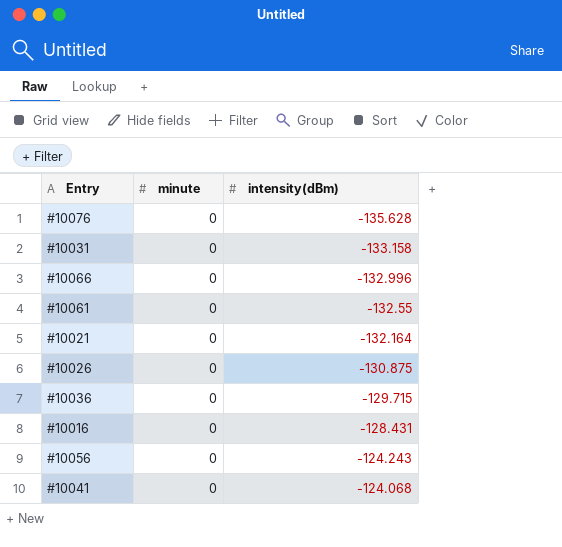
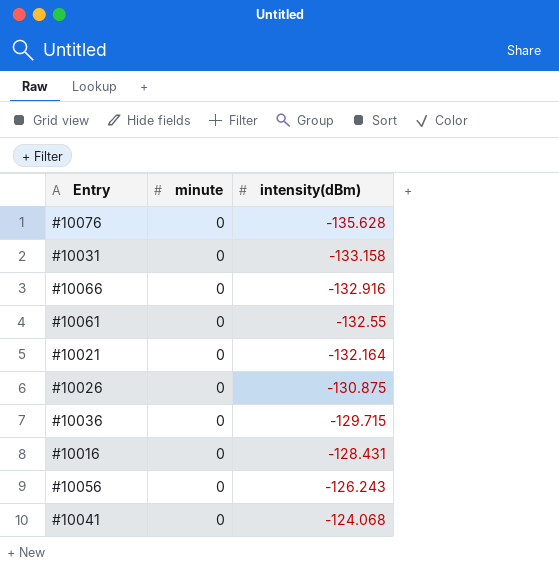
#10066 | intensity(dBm): -132.996 -> -132.916
#10056 | intensity(dBm): -124.243 -> -126.243

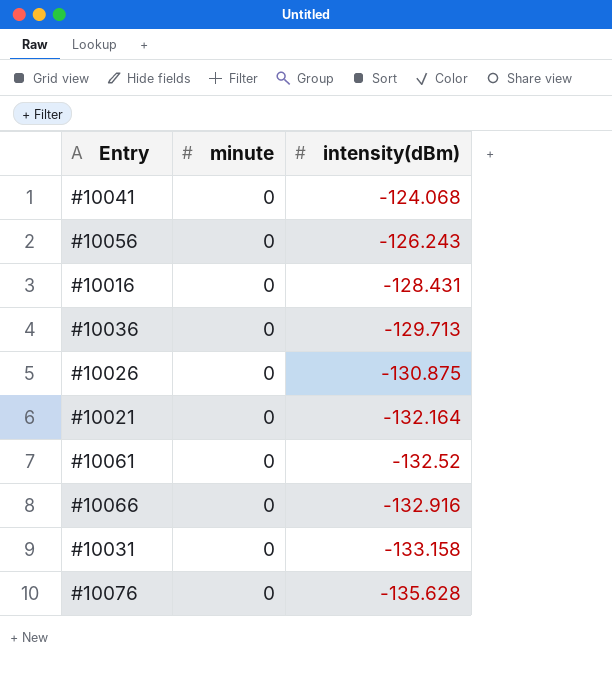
row order: intensity(dBm) ascending -> intensity(dBm) descending
#10036 | intensity(dBm): -129.715 -> -129.713
#10061 | intensity(dBm): -132.55 -> -132.52

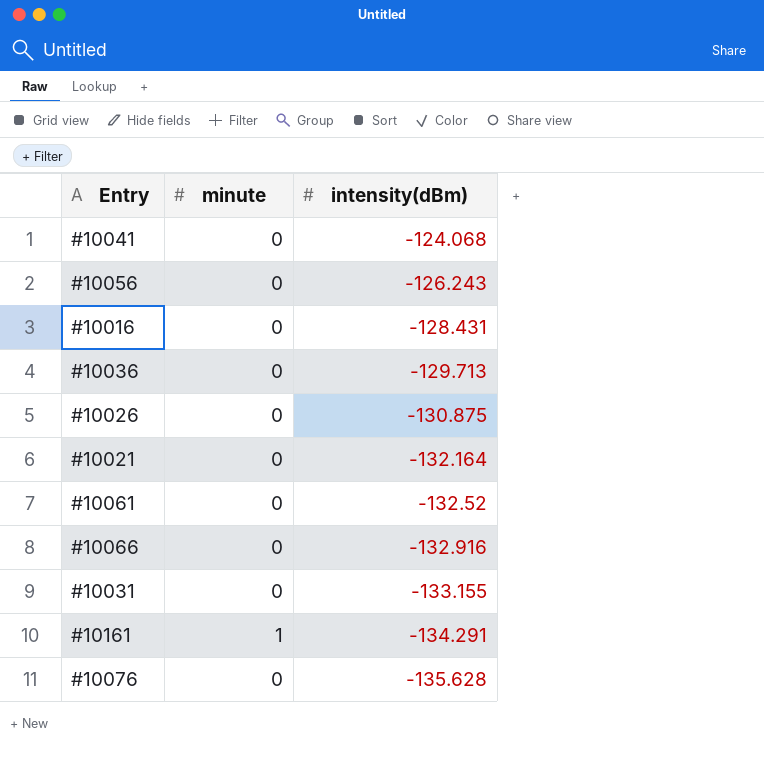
#10031 | intensity(dBm): -133.158 -> -133.155
row #10161: none -> 1 | -134.291

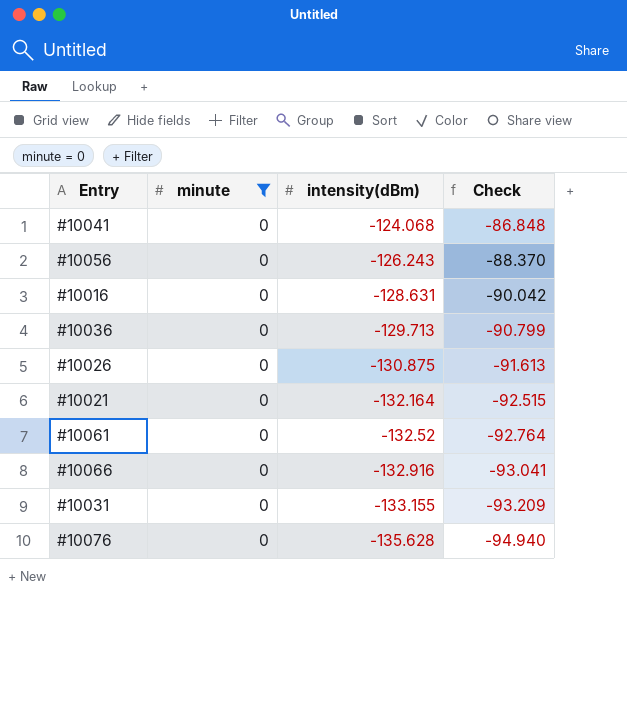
filter: none -> minute = 0
column Check | formula: none -> [intensity(dBm)] * 0.7
#10016 | intensity(dBm): -128.431 -> -128.631

